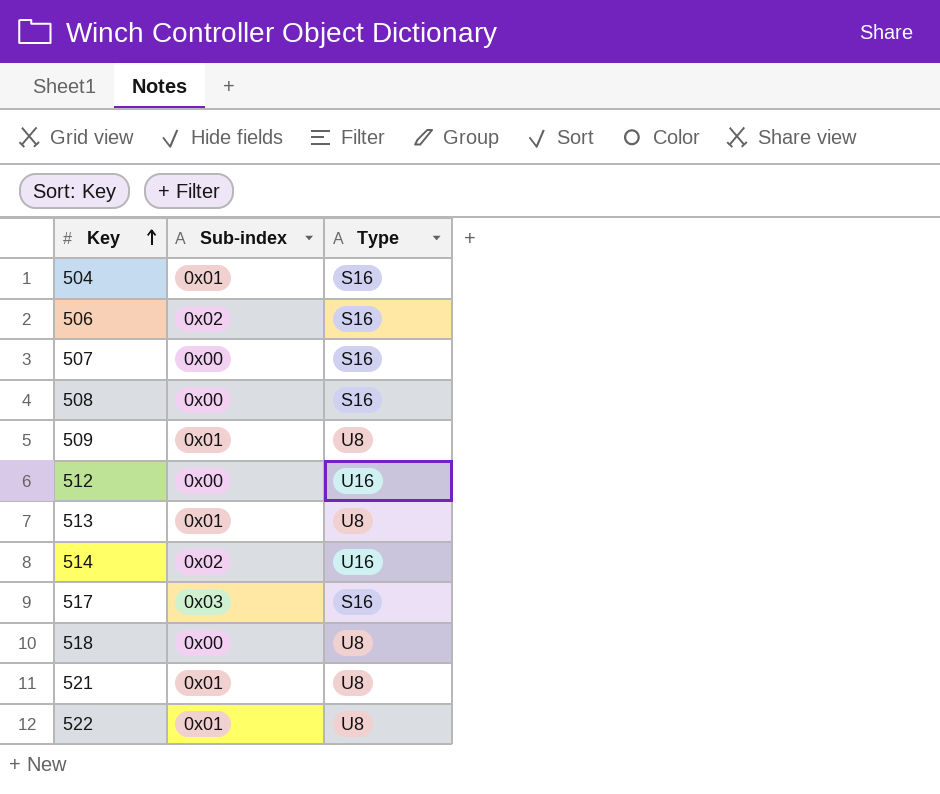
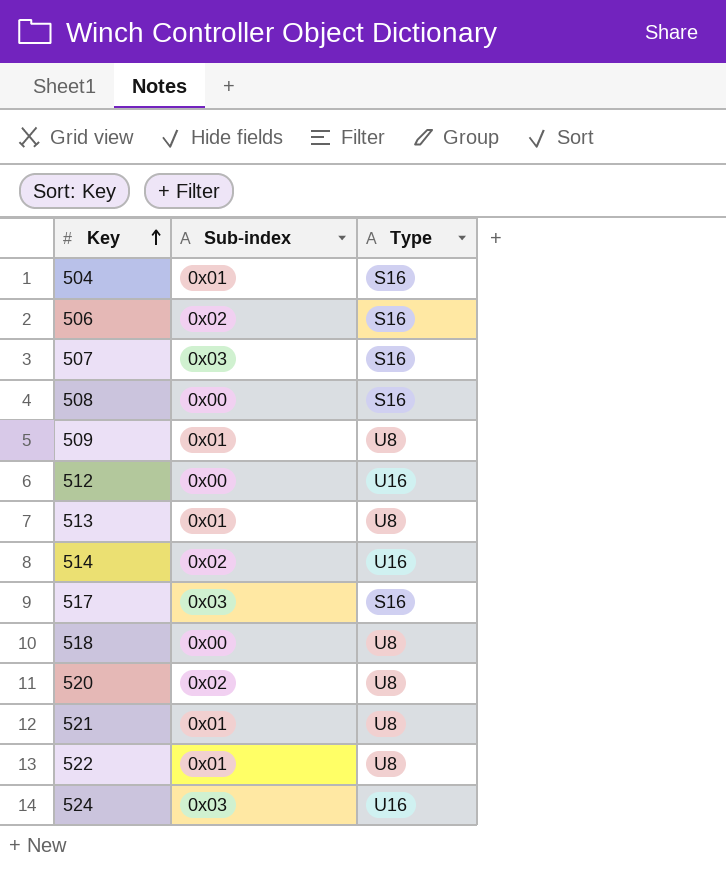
507 | Sub-index: 0x00 -> 0x03
row 520: none -> 0x02 | U8
row 524: none -> 0x03 | U16

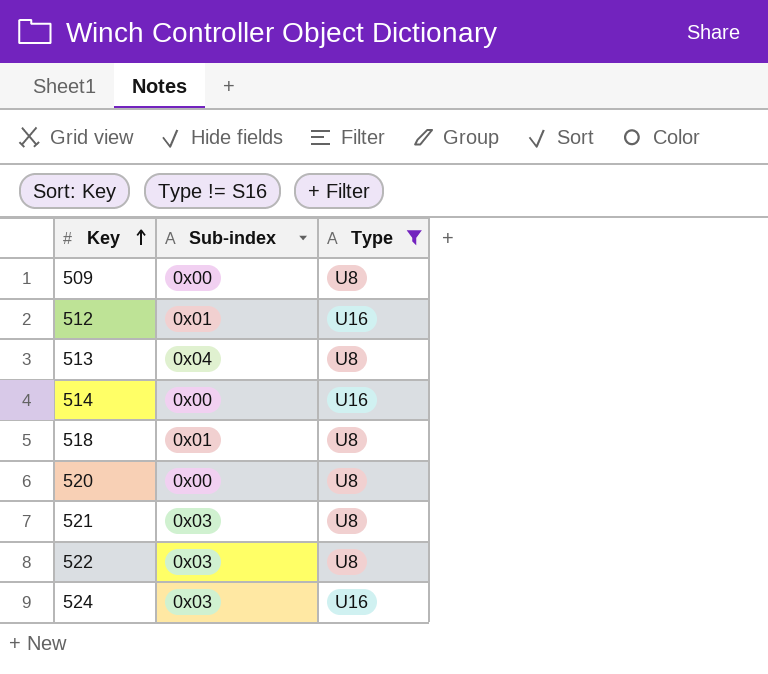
filter: none -> Type != S16
509 | Sub-index: 0x01 -> 0x00
512 | Sub-index: 0x00 -> 0x01
513 | Sub-index: 0x01 -> 0x04
514 | Sub-index: 0x02 -> 0x00
518 | Sub-index: 0x00 -> 0x01
520 | Sub-index: 0x02 -> 0x00
521 | Sub-index: 0x01 -> 0x03
522 | Sub-index: 0x01 -> 0x03

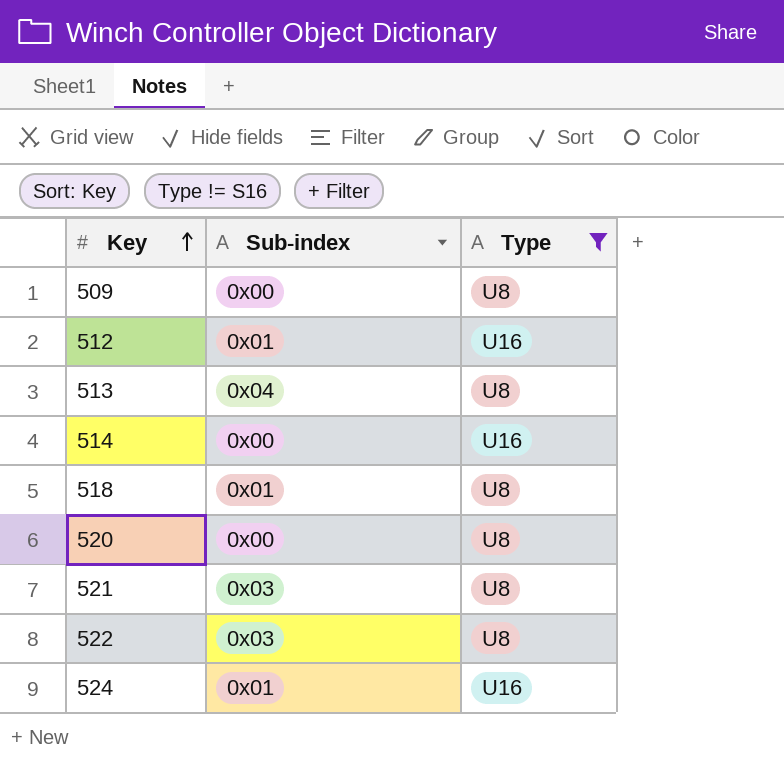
524 | Sub-index: 0x03 -> 0x01

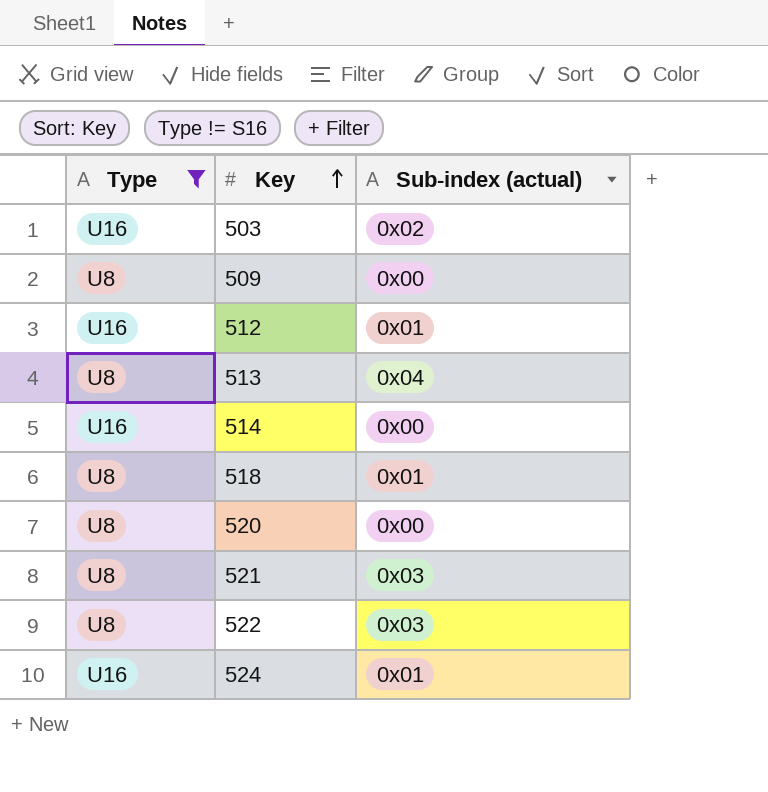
column Type | position: 3 -> 1
column name: Sub-index -> Sub-index (actual)
row 503: none -> U16 | 0x02

